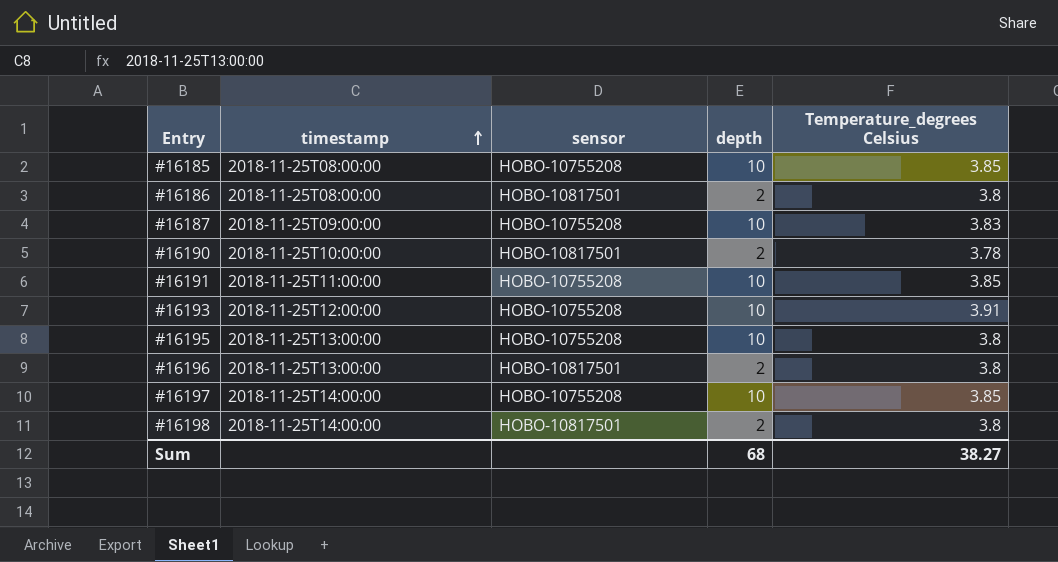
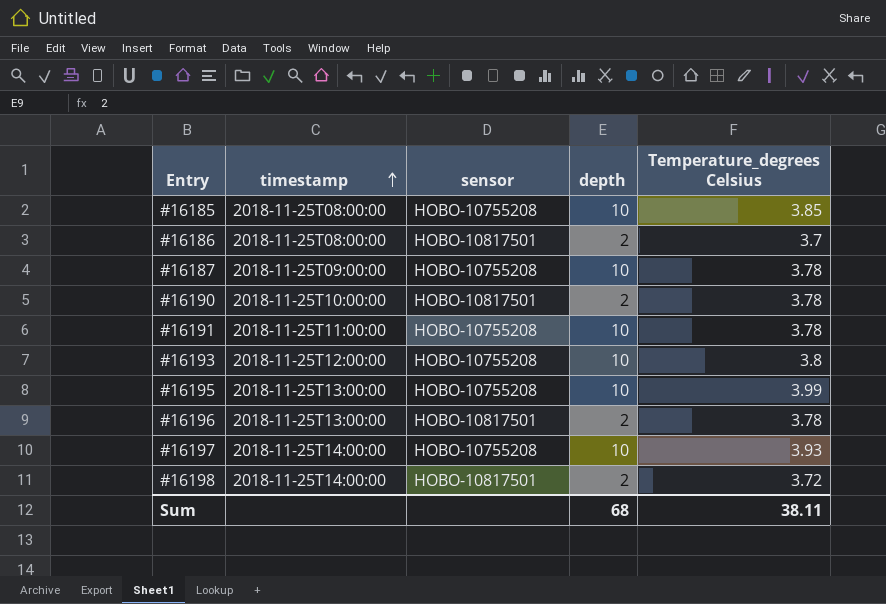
#16186 | Temperature_degrees Celsius: 3.8 -> 3.7
#16187 | Temperature_degrees Celsius: 3.83 -> 3.78
#16191 | Temperature_degrees Celsius: 3.85 -> 3.78
#16193 | Temperature_degrees Celsius: 3.91 -> 3.8
#16195 | Temperature_degrees Celsius: 3.8 -> 3.99
#16196 | Temperature_degrees Celsius: 3.8 -> 3.78
#16197 | Temperature_degrees Celsius: 3.85 -> 3.93
#16198 | Temperature_degrees Celsius: 3.8 -> 3.72
Sum | Temperature_degrees Celsius: 38.27 -> 38.11

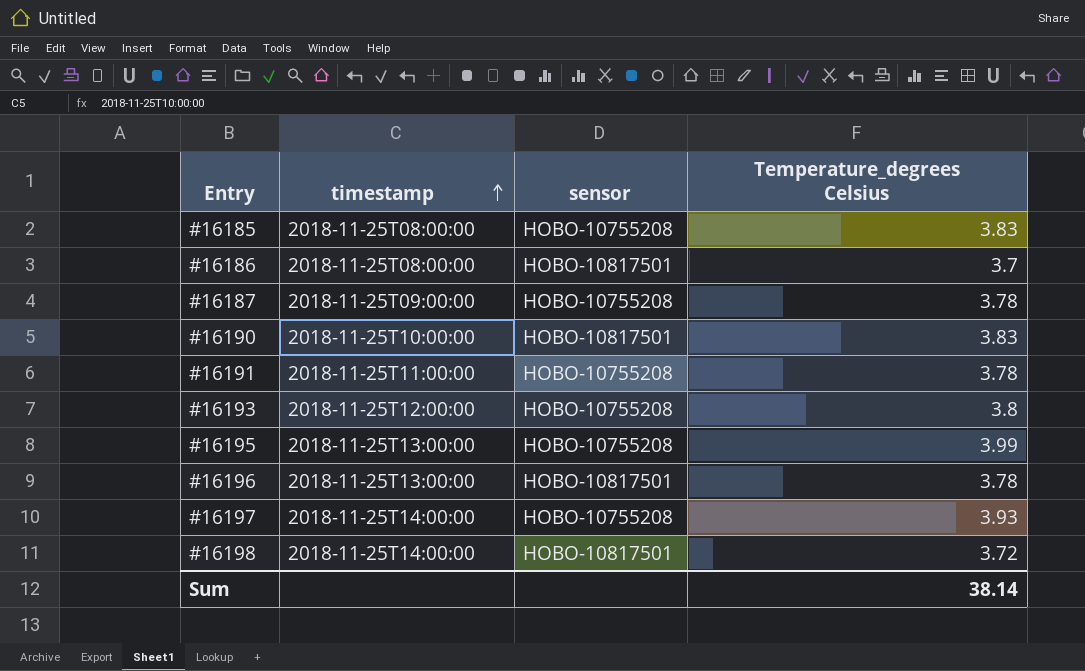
column depth | position: 4 -> none
#16185 | Temperature_degrees Celsius: 3.85 -> 3.83
#16190 | Temperature_degrees Celsius: 3.78 -> 3.83
Sum | Temperature_degrees Celsius: 38.11 -> 38.14

